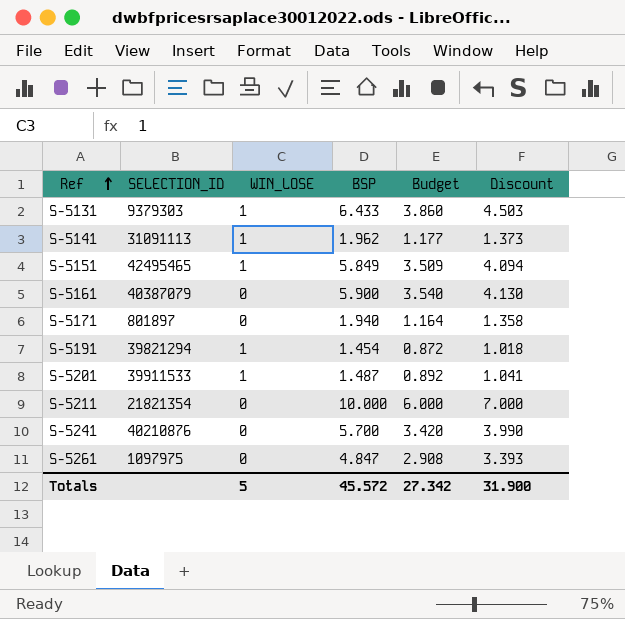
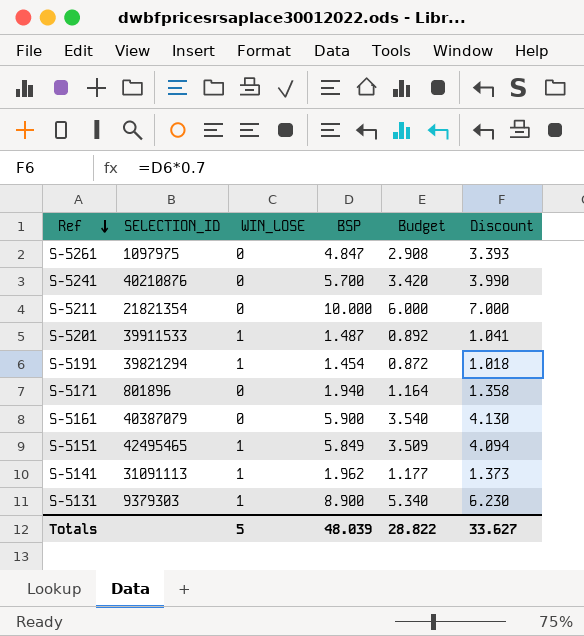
row order: Ref ascending -> Ref descending
S-5171 | SELECTION_ID: 801897 -> 801896
S-5131 | BSP: 6.433 -> 8.900
S-5131 | Budget: 3.860 -> 5.340
S-5131 | Discount: 4.503 -> 6.230
Totals | BSP: 45.572 -> 48.039
Totals | Budget: 27.342 -> 28.822
Totals | Discount: 31.900 -> 33.627

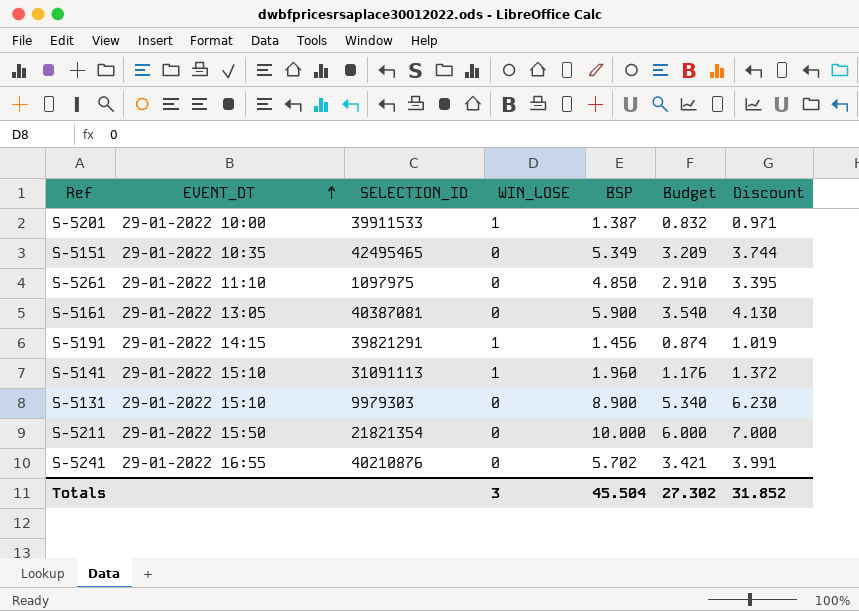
row order: Ref descending -> EVENT_DT ascending
column EVENT_DT | position: none -> 2
row S-5171: 801896 | 0 | 1.940 | 1.164 | 1.358 -> none
S-5201 | BSP: 1.487 -> 1.387
S-5201 | Budget: 0.892 -> 0.832
S-5201 | Discount: 1.041 -> 0.971
S-5151 | WIN_LOSE: 1 -> 0
S-5151 | BSP: 5.849 -> 5.349
S-5151 | Budget: 3.509 -> 3.209
S-5151 | Discount: 4.094 -> 3.744
S-5261 | BSP: 4.847 -> 4.850
S-5261 | Budget: 2.908 -> 2.910
S-5261 | Discount: 3.393 -> 3.395
S-5161 | SELECTION_ID: 40387079 -> 40387081
S-5191 | SELECTION_ID: 39821294 -> 39821291
S-5191 | BSP: 1.454 -> 1.456
S-5191 | Budget: 0.872 -> 0.874
S-5191 | Discount: 1.018 -> 1.019
S-5141 | BSP: 1.962 -> 1.960
S-5141 | Budget: 1.177 -> 1.176
S-5141 | Discount: 1.373 -> 1.372
S-5131 | SELECTION_ID: 9379303 -> 9979303
S-5131 | WIN_LOSE: 1 -> 0
S-5241 | BSP: 5.700 -> 5.702
S-5241 | Budget: 3.420 -> 3.421
S-5241 | Discount: 3.990 -> 3.991
Totals | WIN_LOSE: 5 -> 3
Totals | BSP: 48.039 -> 45.504
Totals | Budget: 28.822 -> 27.302
Totals | Discount: 33.627 -> 31.852

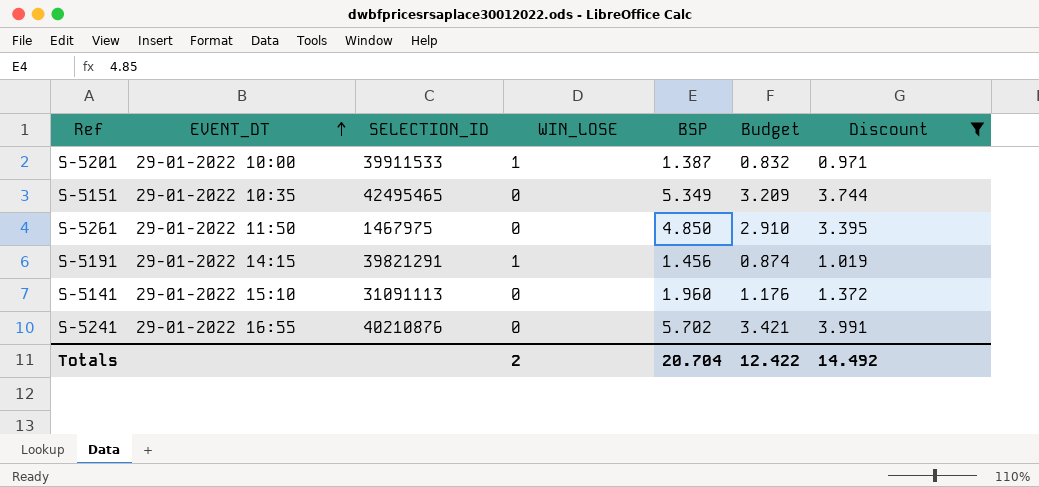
filter: none -> Discount <= 3.991
S-5261 | EVENT_DT: 29-01-2022 11:10 -> 29-01-2022 11:50
S-5261 | SELECTION_ID: 1097975 -> 1467975
S-5141 | WIN_LOSE: 1 -> 0
Totals | WIN_LOSE: 3 -> 2
Totals | BSP: 45.504 -> 20.704
Totals | Budget: 27.302 -> 12.422
Totals | Discount: 31.852 -> 14.492

